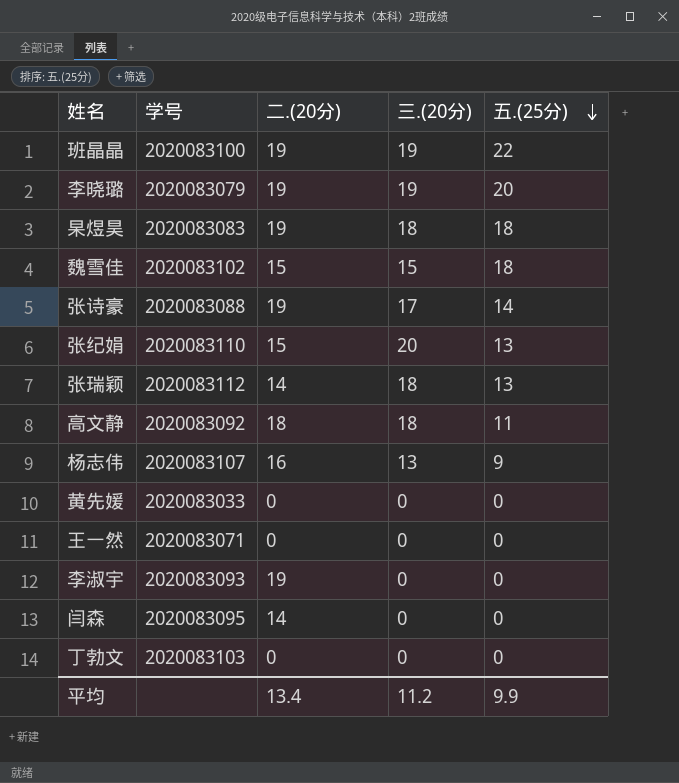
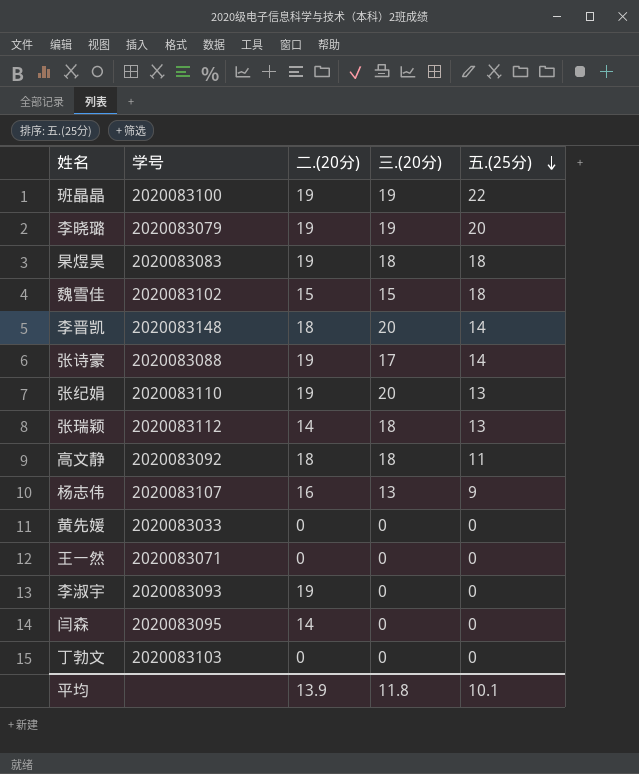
row 李晋凯: none -> 2020083148 | 18 | 20 | 14
张纪娟 | 二.(20分): 15 -> 19
平均 | 二.(20分): 13.4 -> 13.9
平均 | 三.(20分): 11.2 -> 11.8
平均 | 五.(25分): 9.9 -> 10.1

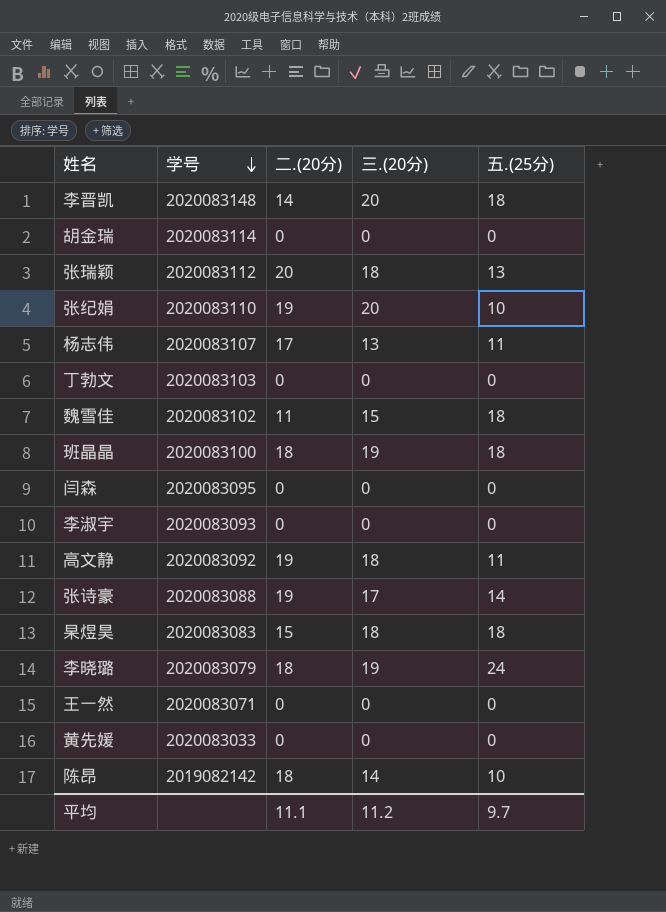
row order: 五.(25分) descending -> 学号 descending
李晋凯 | 二.(20分): 18 -> 14
李晋凯 | 五.(25分): 14 -> 18
row 胡金瑞: none -> 2020083114 | 0 | 0 | 0
张瑞颖 | 二.(20分): 14 -> 20
张纪娟 | 五.(25分): 13 -> 10
杨志伟 | 二.(20分): 16 -> 17
杨志伟 | 五.(25分): 9 -> 11
魏雪佳 | 二.(20分): 15 -> 11
班晶晶 | 二.(20分): 19 -> 18
班晶晶 | 五.(25分): 22 -> 18
闫森 | 二.(20分): 14 -> 0
李淑宇 | 二.(20分): 19 -> 0
高文静 | 二.(20分): 18 -> 19
杲煜昊 | 二.(20分): 19 -> 15
李晓璐 | 二.(20分): 19 -> 18
李晓璐 | 五.(25分): 20 -> 24
row 陈昂: none -> 2019082142 | 18 | 14 | 10
平均 | 二.(20分): 13.9 -> 11.1
平均 | 三.(20分): 11.8 -> 11.2
平均 | 五.(25分): 10.1 -> 9.7

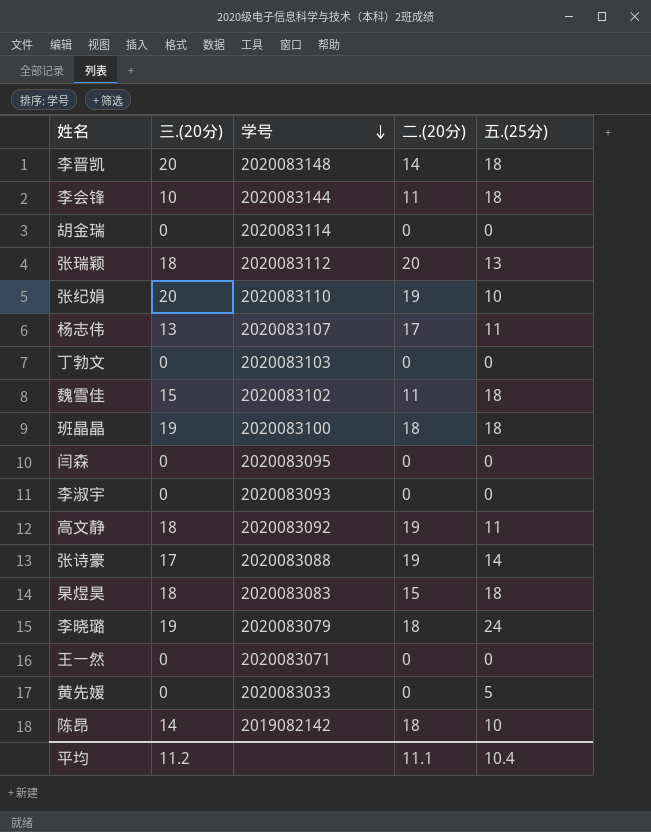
column 三.(20分) | position: 4 -> 2
row 李会锋: none -> 10 | 2020083144 | 11 | 18
黄先媛 | 五.(25分): 0 -> 5
平均 | 五.(25分): 9.7 -> 10.4

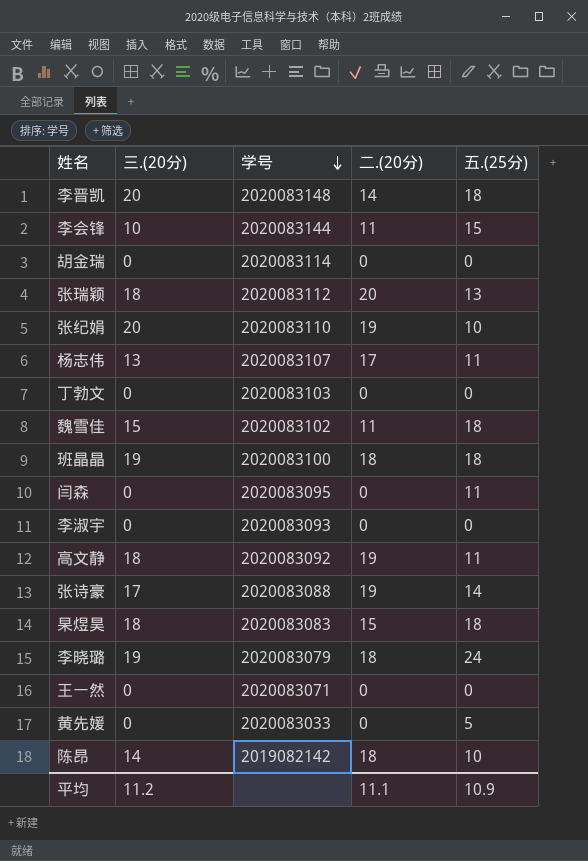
李会锋 | 五.(25分): 18 -> 15
闫森 | 五.(25分): 0 -> 11
平均 | 五.(25分): 10.4 -> 10.9

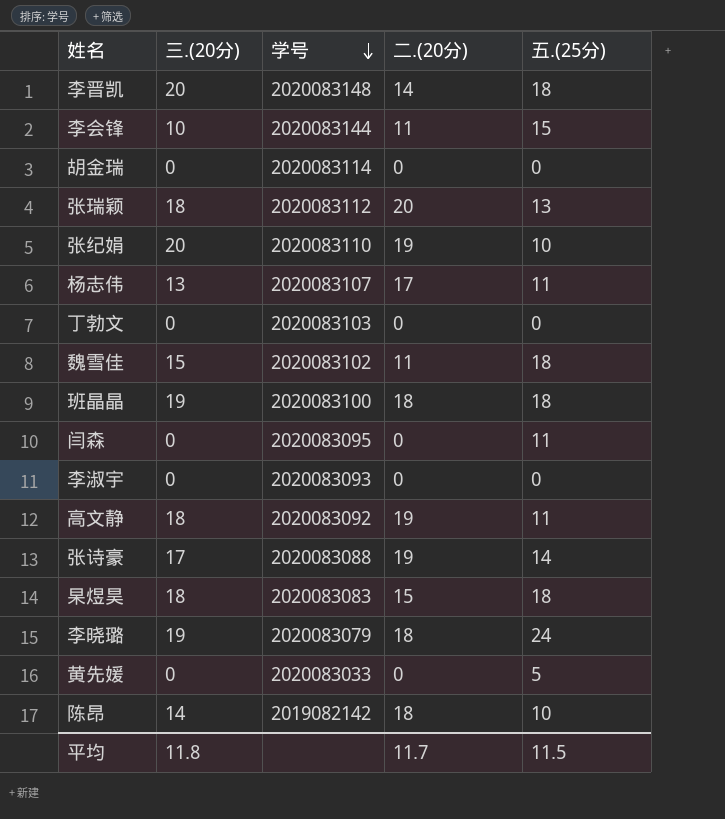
row 王一然: 0 | 2020083071 | 0 | 0 -> none
平均 | 三.(20分): 11.2 -> 11.8
平均 | 二.(20分): 11.1 -> 11.7
平均 | 五.(25分): 10.9 -> 11.5

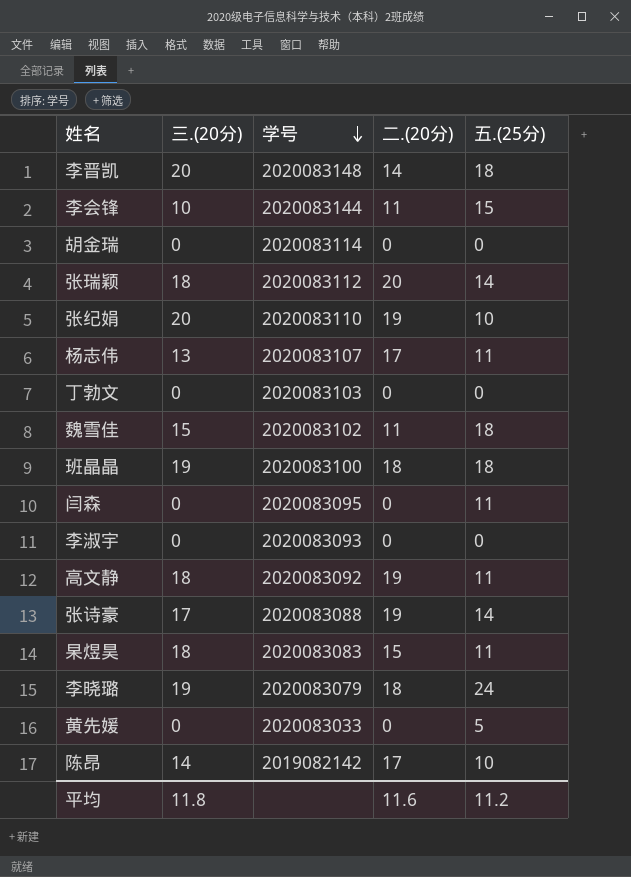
张瑞颖 | 五.(25分): 13 -> 14
杲煜昊 | 五.(25分): 18 -> 11
陈昂 | 二.(20分): 18 -> 17
平均 | 二.(20分): 11.7 -> 11.6
平均 | 五.(25分): 11.5 -> 11.2

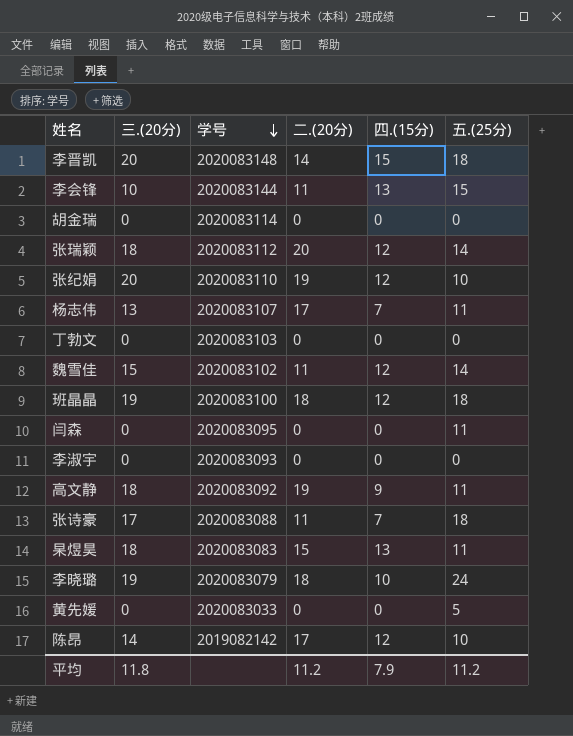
column 四.(15分) | position: none -> 5
魏雪佳 | 五.(25分): 18 -> 14
张诗豪 | 二.(20分): 19 -> 11
张诗豪 | 五.(25分): 14 -> 18
平均 | 二.(20分): 11.6 -> 11.2

